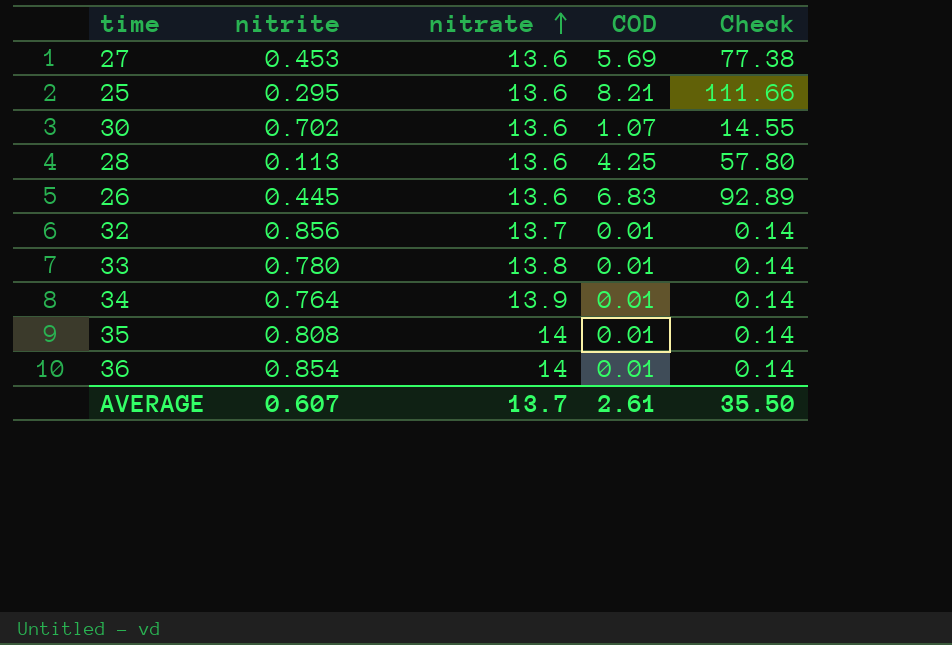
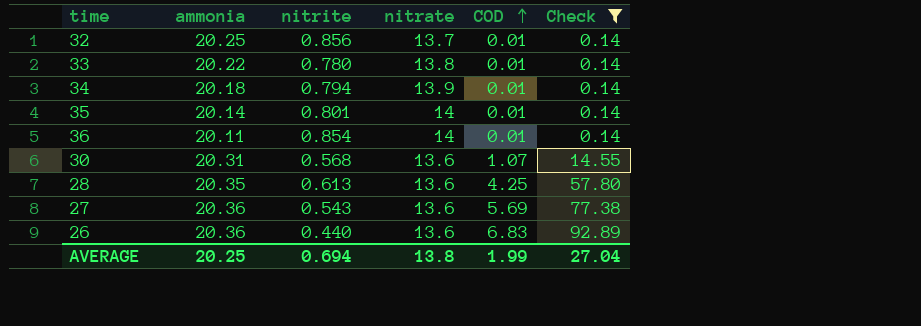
filter: none -> Check != 111.66
row order: nitrate ascending -> COD ascending
column ammonia | position: none -> 2
34 | nitrite: 0.764 -> 0.794
35 | nitrite: 0.808 -> 0.801
30 | nitrite: 0.702 -> 0.568
28 | nitrite: 0.113 -> 0.613
27 | nitrite: 0.453 -> 0.543
26 | nitrite: 0.445 -> 0.440
AVERAGE | nitrite: 0.607 -> 0.694
AVERAGE | nitrate: 13.7 -> 13.8
AVERAGE | COD: 2.61 -> 1.99
AVERAGE | Check: 35.50 -> 27.04

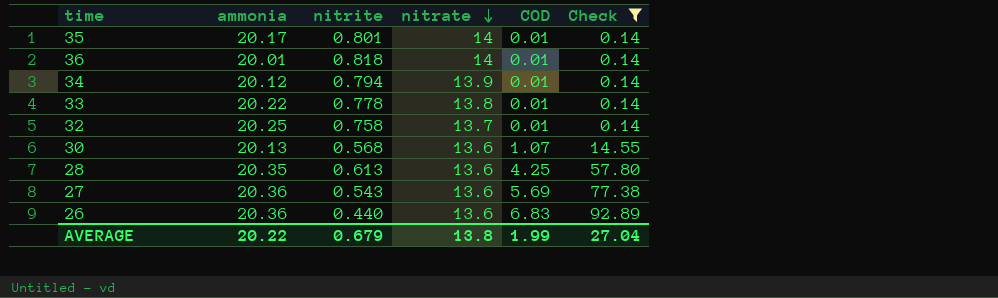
row order: COD ascending -> nitrate descending
35 | ammonia: 20.14 -> 20.17
36 | ammonia: 20.11 -> 20.01
36 | nitrite: 0.854 -> 0.818
34 | ammonia: 20.18 -> 20.12
33 | nitrite: 0.780 -> 0.778
32 | nitrite: 0.856 -> 0.758
30 | ammonia: 20.31 -> 20.13
AVERAGE | ammonia: 20.25 -> 20.22
AVERAGE | nitrite: 0.694 -> 0.679

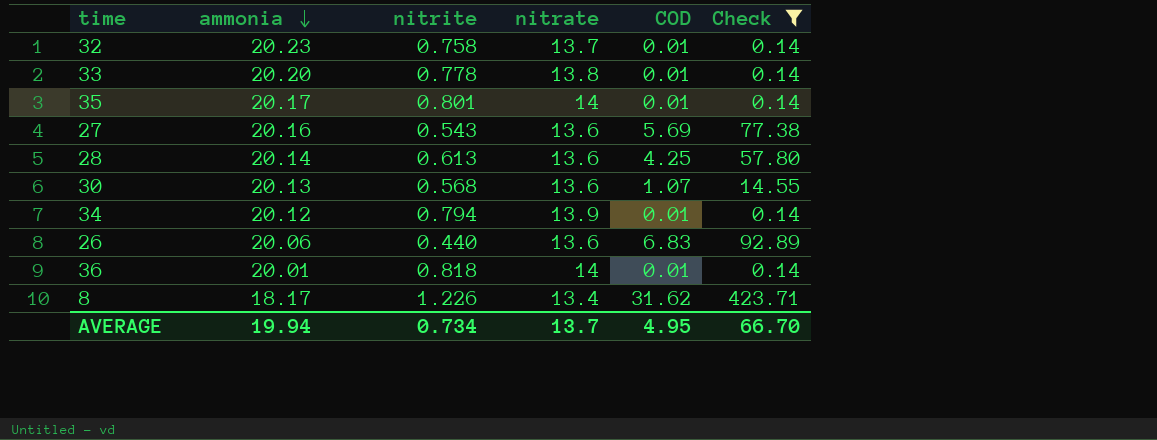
row order: nitrate descending -> ammonia descending
32 | ammonia: 20.25 -> 20.23
33 | ammonia: 20.22 -> 20.20
27 | ammonia: 20.36 -> 20.16
28 | ammonia: 20.35 -> 20.14
26 | ammonia: 20.36 -> 20.06
row 8: none -> 18.17 | 1.226 | 13.4 | 31.62 | 423.71
AVERAGE | ammonia: 20.22 -> 19.94
AVERAGE | nitrite: 0.679 -> 0.734
AVERAGE | nitrate: 13.8 -> 13.7
AVERAGE | COD: 1.99 -> 4.95
AVERAGE | Check: 27.04 -> 66.70

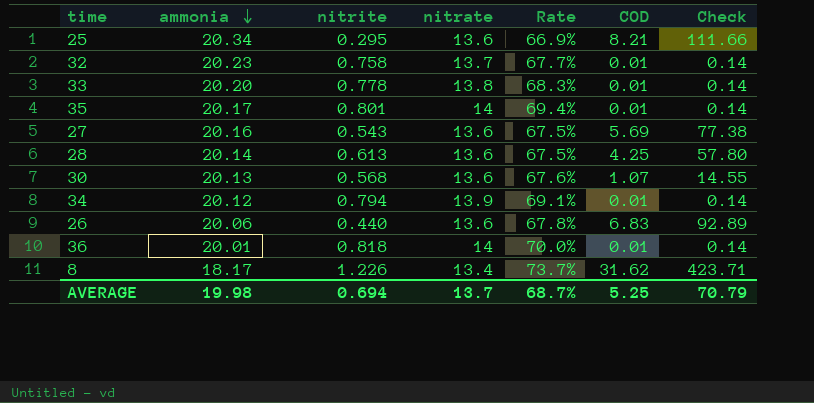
filter: Check != 111.66 -> none
column Rate | formula: none -> [nitrate] / [ammonia]
AVERAGE | ammonia: 19.94 -> 19.98
AVERAGE | nitrite: 0.734 -> 0.694
AVERAGE | COD: 4.95 -> 5.25
AVERAGE | Check: 66.70 -> 70.79

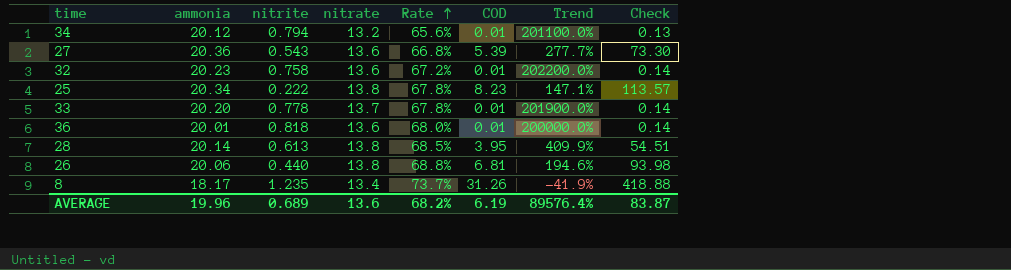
row order: ammonia descending -> Rate ascending
column Trend | formula: none -> ([ammonia] - [COD]) / [COD]
row 35: 20.17 | 0.801 | 14 | 69.4% | 0.01 | 0.14 -> none
row 30: 20.13 | 0.568 | 13.6 | 67.6% | 1.07 | 14.55 -> none
34 | nitrate: 13.9 -> 13.2
34 | Rate: 69.1% -> 65.6%
34 | Check: 0.14 -> 0.13
27 | ammonia: 20.16 -> 20.36
27 | Rate: 67.5% -> 66.8%
27 | COD: 5.69 -> 5.39
27 | Check: 77.38 -> 73.30
32 | nitrate: 13.7 -> 13.6
32 | Rate: 67.7% -> 67.2%
25 | nitrite: 0.295 -> 0.222
25 | nitrate: 13.6 -> 13.8
25 | Rate: 66.9% -> 67.8%
25 | COD: 8.21 -> 8.23
25 | Check: 111.66 -> 113.57
33 | nitrate: 13.8 -> 13.7
33 | Rate: 68.3% -> 67.8%
36 | nitrate: 14 -> 13.6
36 | Rate: 70.0% -> 68.0%
28 | nitrate: 13.6 -> 13.8
28 | Rate: 67.5% -> 68.5%
28 | COD: 4.25 -> 3.95
28 | Check: 57.80 -> 54.51
26 | nitrate: 13.6 -> 13.8
26 | Rate: 67.8% -> 68.8%
26 | COD: 6.83 -> 6.81
26 | Check: 92.89 -> 93.98
8 | nitrite: 1.226 -> 1.235
8 | COD: 31.62 -> 31.26
8 | Check: 423.71 -> 418.88
AVERAGE | ammonia: 19.98 -> 19.96
AVERAGE | nitrite: 0.694 -> 0.689
AVERAGE | nitrate: 13.7 -> 13.6
AVERAGE | Rate: 68.7% -> 68.2%
AVERAGE | COD: 5.25 -> 6.19
AVERAGE | Check: 70.79 -> 83.87

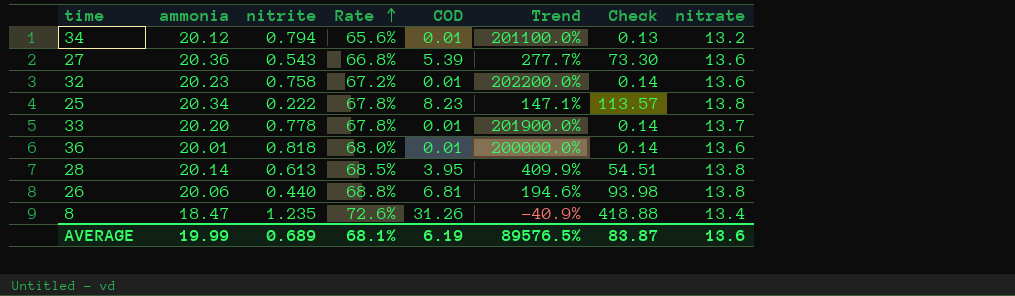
column nitrate | position: 4 -> 8
8 | ammonia: 18.17 -> 18.47
8 | Rate: 73.7% -> 72.6%
8 | Trend: -41.9% -> -40.9%
AVERAGE | ammonia: 19.96 -> 19.99
AVERAGE | Rate: 68.2% -> 68.1%
AVERAGE | Trend: 89576.4% -> 89576.5%

